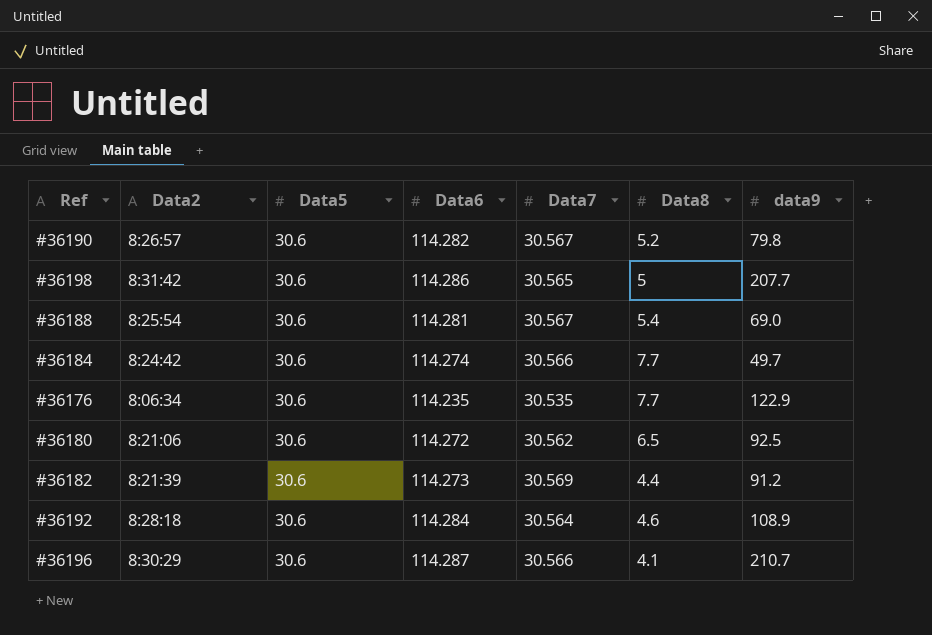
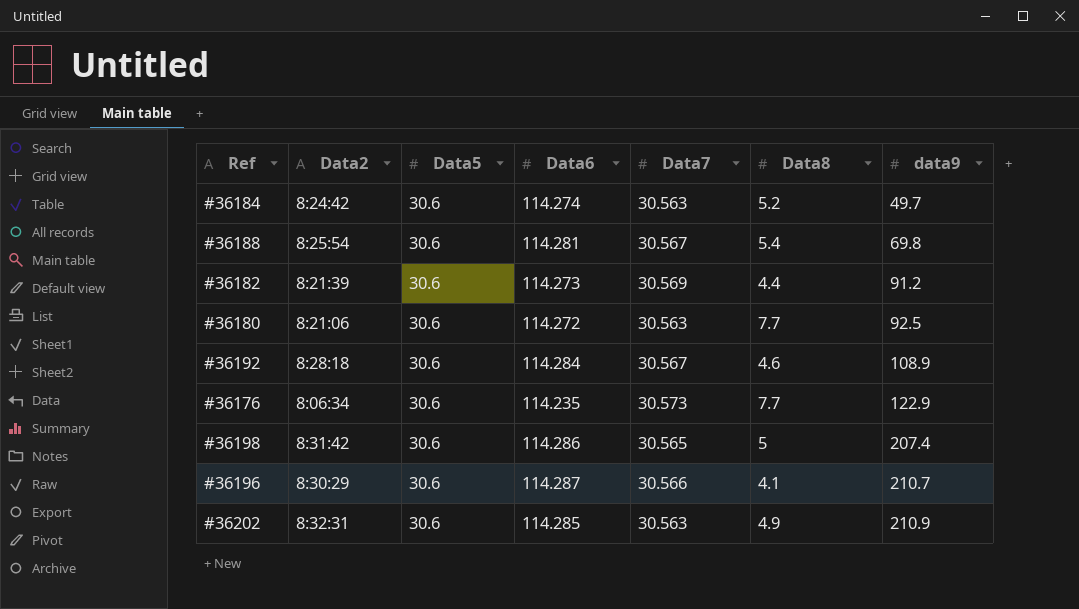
row order: none -> data9 ascending
row #36190: 8:26:57 | 30.6 | 114.282 | 30.567 | 5.2 | 79.8 -> none
#36184 | Data7: 30.566 -> 30.563
#36184 | Data8: 7.7 -> 5.2
#36188 | data9: 69.0 -> 69.8
#36180 | Data7: 30.562 -> 30.563
#36180 | Data8: 6.5 -> 7.7
#36192 | Data7: 30.564 -> 30.567
#36176 | Data7: 30.535 -> 30.573
#36198 | data9: 207.7 -> 207.4
row #36202: none -> 8:32:31 | 30.6 | 114.285 | 30.563 | 4.9 | 210.9

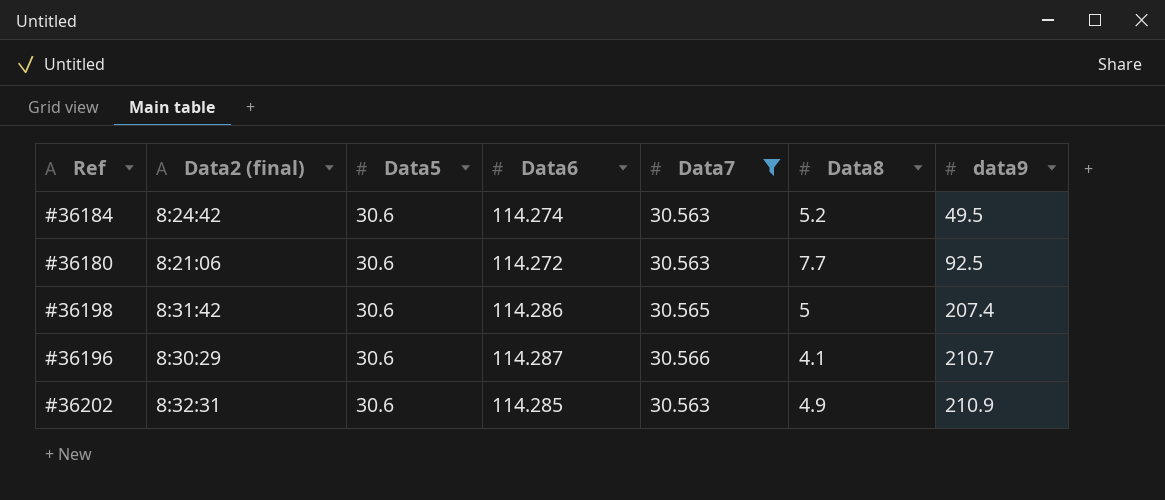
filter: none -> Data7 <= 30.566
column name: Data2 -> Data2 (final)
#36184 | data9: 49.7 -> 49.5

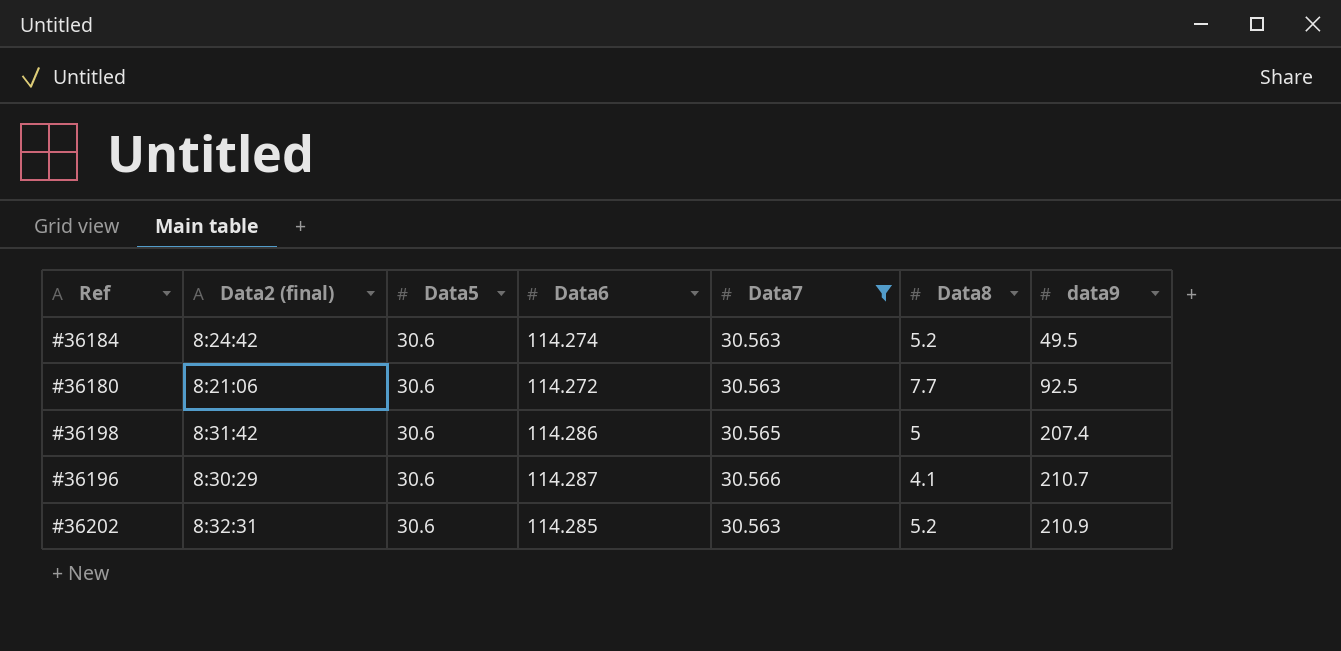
#36202 | Data8: 4.9 -> 5.2

